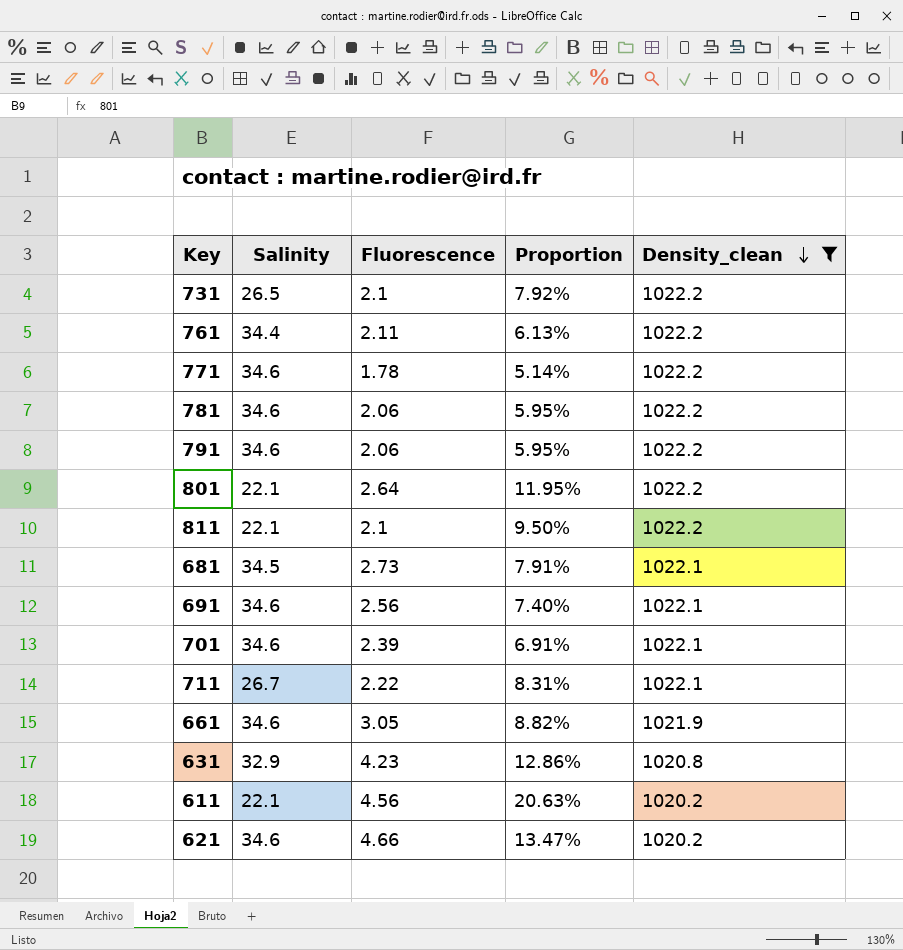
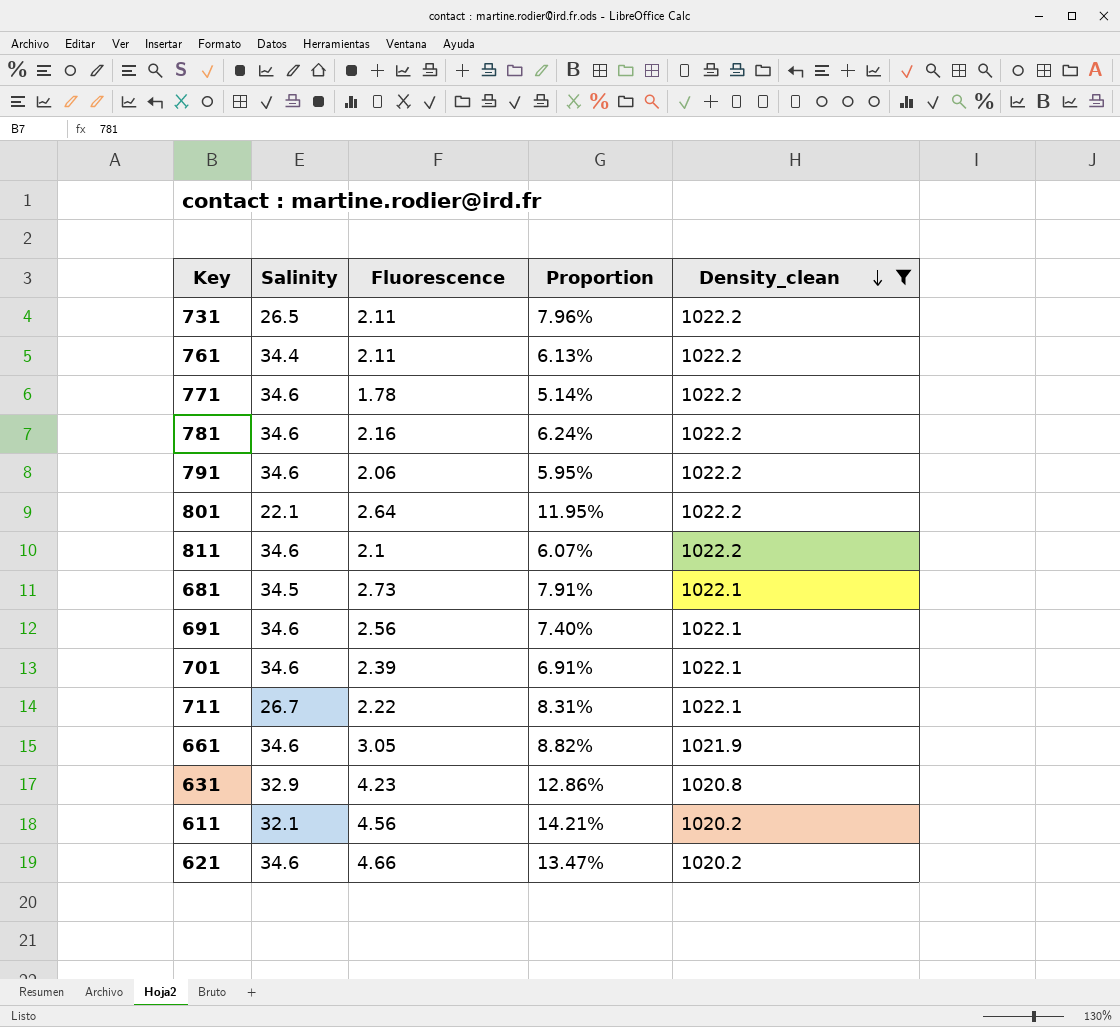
731 | Fluorescence: 2.1 -> 2.11
731 | Proportion: 7.92% -> 7.96%
781 | Fluorescence: 2.06 -> 2.16
781 | Proportion: 5.95% -> 6.24%
811 | Salinity: 22.1 -> 34.6
811 | Proportion: 9.50% -> 6.07%
611 | Salinity: 22.1 -> 32.1
611 | Proportion: 20.63% -> 14.21%

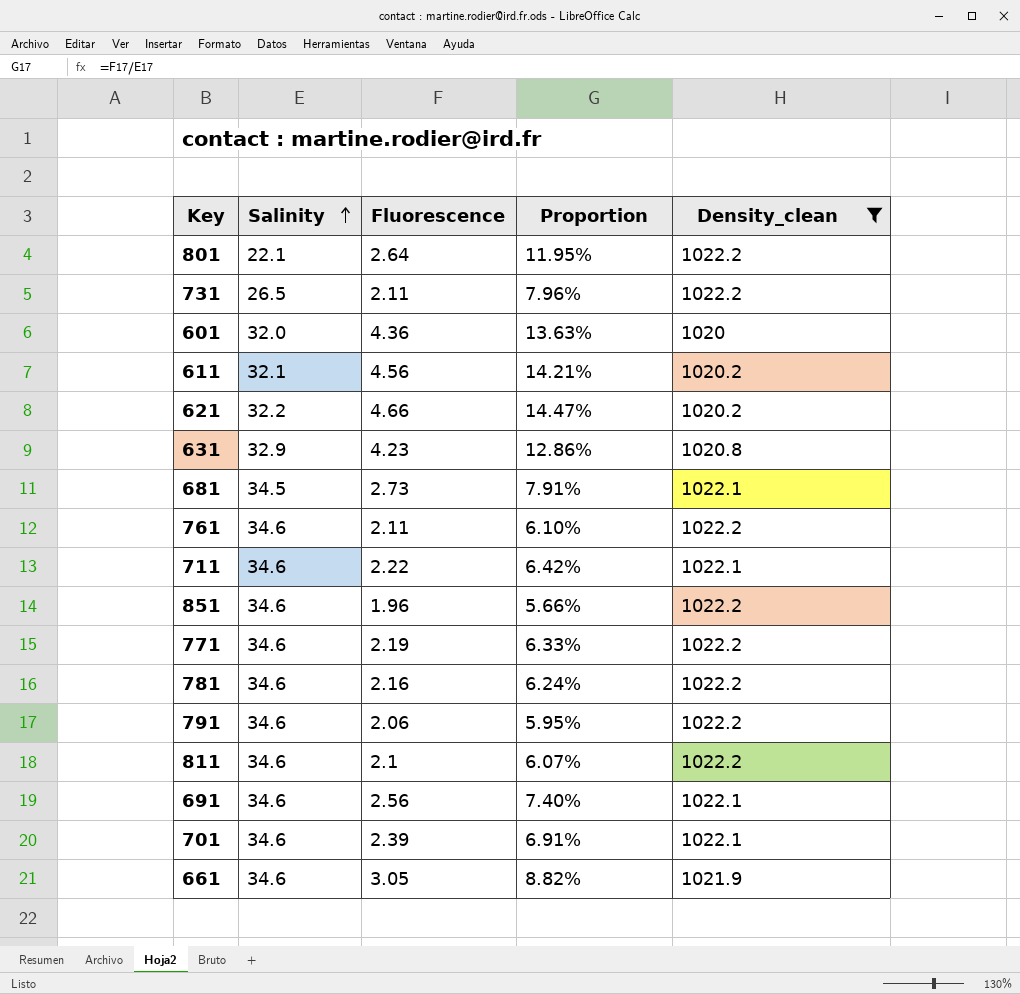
row order: Density_clean descending -> Salinity ascending
row 601: none -> 32.0 | 4.36 | 13.63% | 1020
621 | Salinity: 34.6 -> 32.2
621 | Proportion: 13.47% -> 14.47%
761 | Salinity: 34.4 -> 34.6
761 | Proportion: 6.13% -> 6.10%
711 | Salinity: 26.7 -> 34.6
711 | Proportion: 8.31% -> 6.42%
row 851: none -> 34.6 | 1.96 | 5.66% | 1022.2
771 | Fluorescence: 1.78 -> 2.19
771 | Proportion: 5.14% -> 6.33%

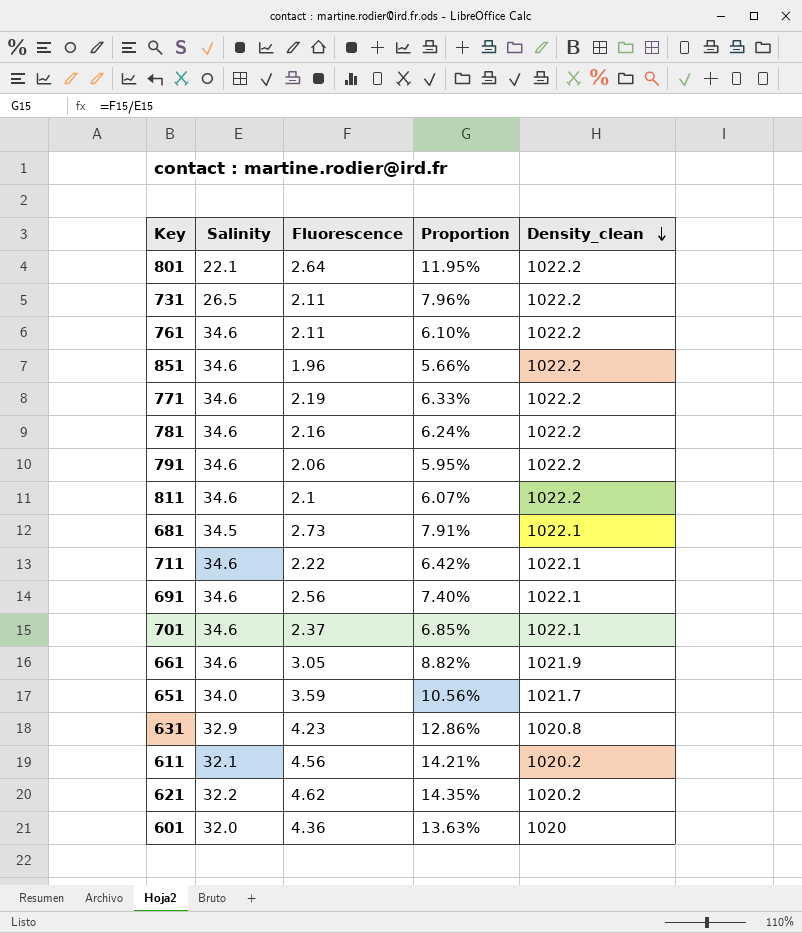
filter: Density_clean != 1021.7 -> none
row order: Salinity ascending -> Density_clean descending
701 | Fluorescence: 2.39 -> 2.37
701 | Proportion: 6.91% -> 6.85%
621 | Fluorescence: 4.66 -> 4.62
621 | Proportion: 14.47% -> 14.35%

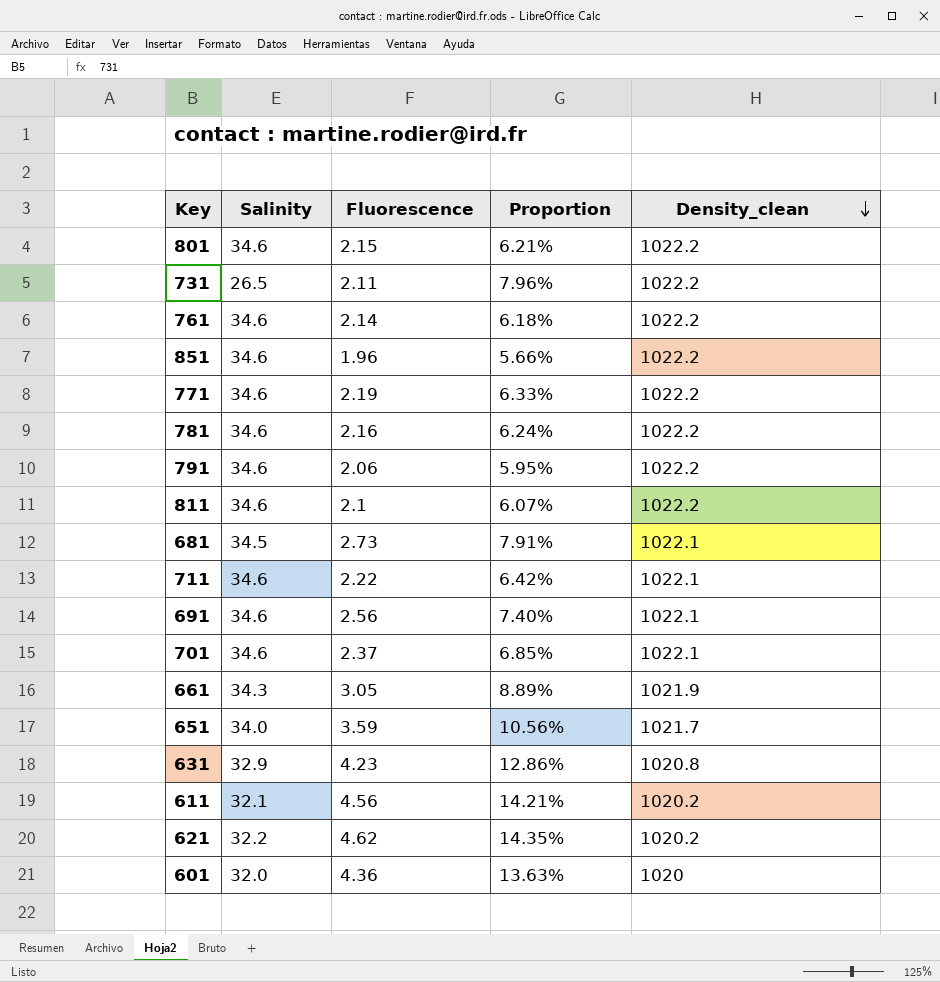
801 | Salinity: 22.1 -> 34.6
801 | Fluorescence: 2.64 -> 2.15
801 | Proportion: 11.95% -> 6.21%
761 | Fluorescence: 2.11 -> 2.14
761 | Proportion: 6.10% -> 6.18%
661 | Salinity: 34.6 -> 34.3
661 | Proportion: 8.82% -> 8.89%

